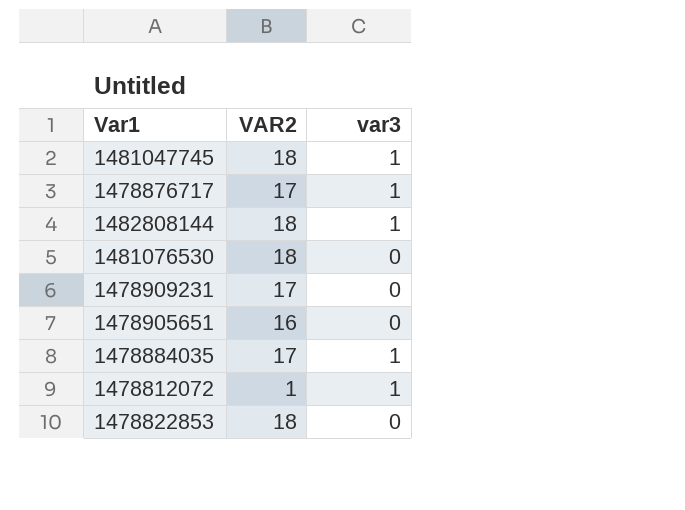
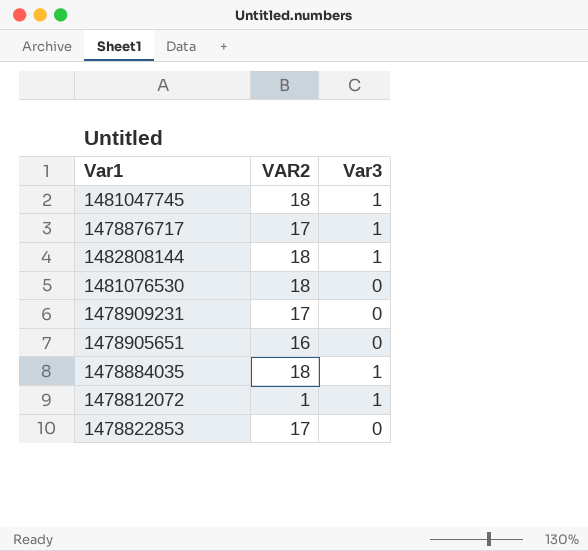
column name: var3 -> Var3
1478884035 | VAR2: 17 -> 18
1478822853 | VAR2: 18 -> 17

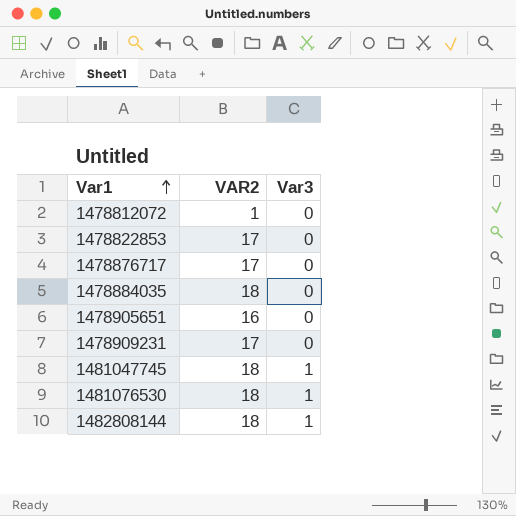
row order: none -> Var1 ascending
1478812072 | Var3: 1 -> 0
1478876717 | Var3: 1 -> 0
1478884035 | Var3: 1 -> 0
1481076530 | Var3: 0 -> 1

